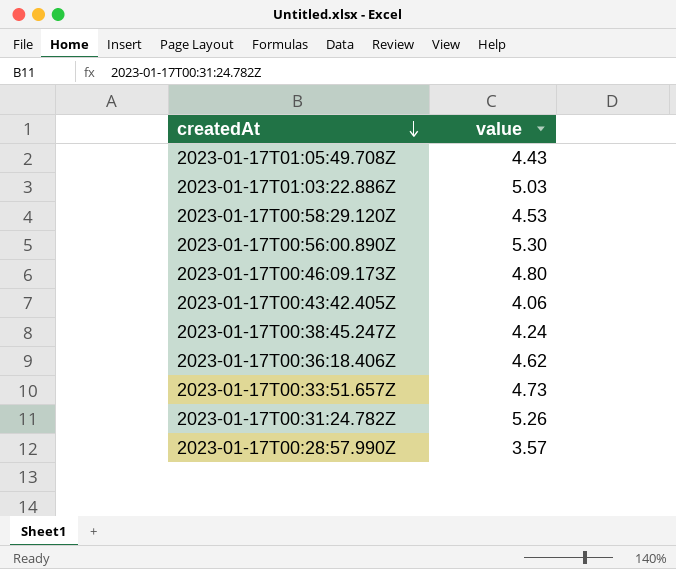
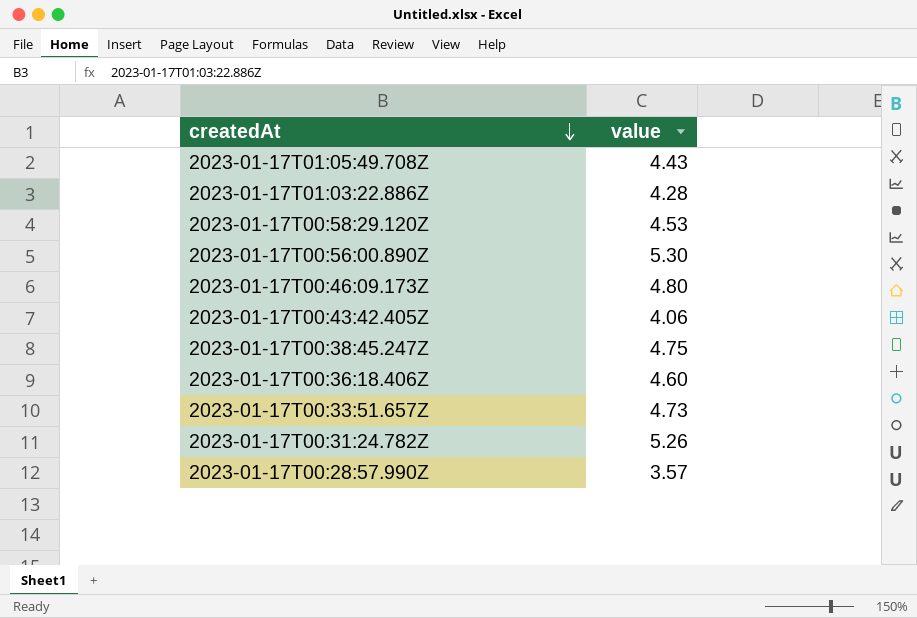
2023-01-17T01:03:22.886Z | value: 5.03 -> 4.28
2023-01-17T00:38:45.247Z | value: 4.24 -> 4.75
2023-01-17T00:36:18.406Z | value: 4.62 -> 4.60

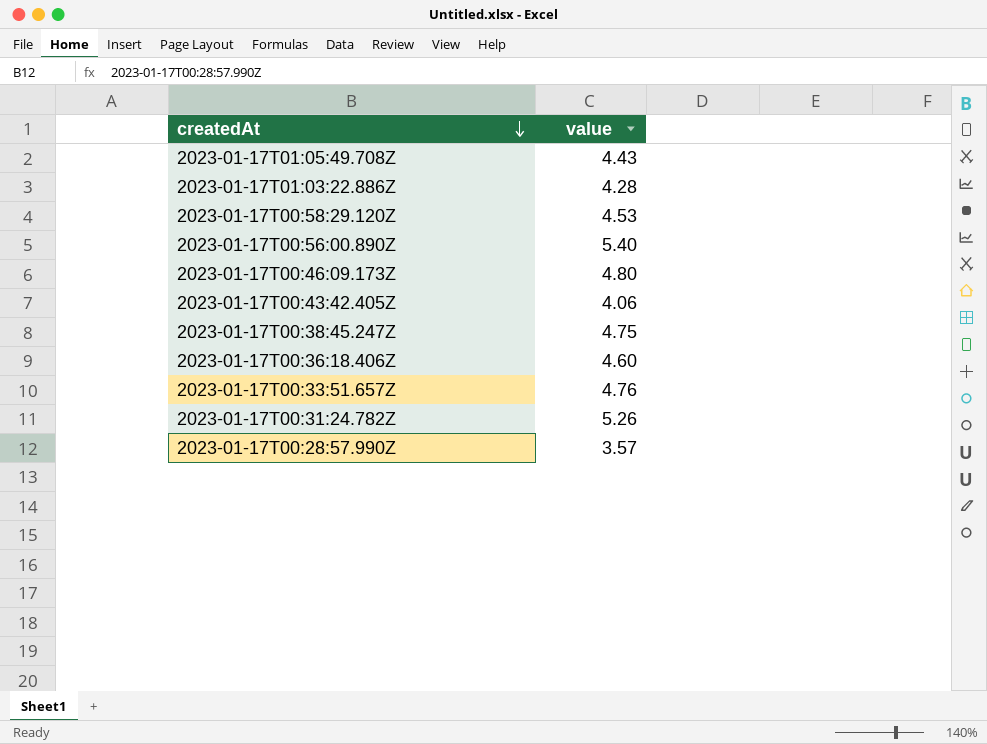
2023-01-17T00:56:00.890Z | value: 5.30 -> 5.40
2023-01-17T00:33:51.657Z | value: 4.73 -> 4.76

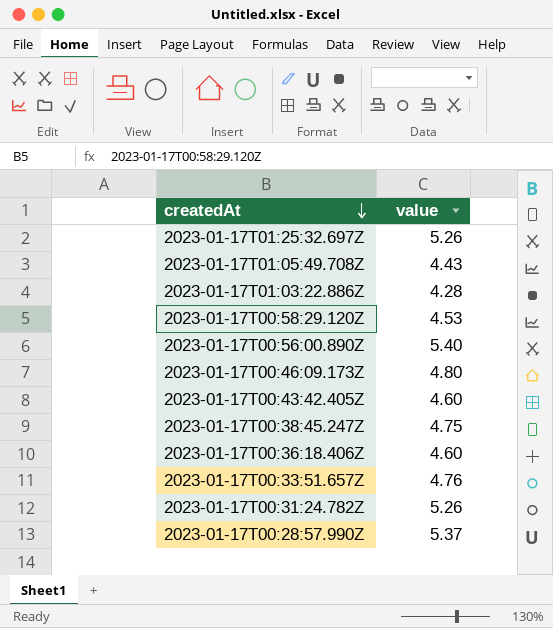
row 2023-01-17T01:25:32.697Z: none -> 5.26
2023-01-17T00:43:42.405Z | value: 4.06 -> 4.60
2023-01-17T00:28:57.990Z | value: 3.57 -> 5.37

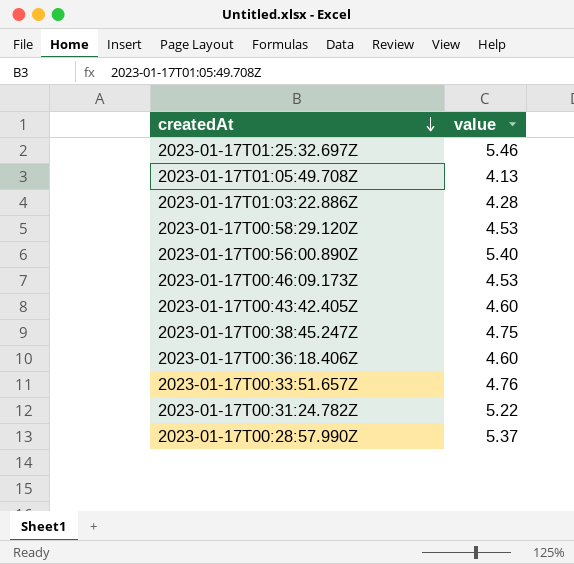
2023-01-17T01:25:32.697Z | value: 5.26 -> 5.46
2023-01-17T01:05:49.708Z | value: 4.43 -> 4.13
2023-01-17T00:46:09.173Z | value: 4.80 -> 4.53
2023-01-17T00:31:24.782Z | value: 5.26 -> 5.22

